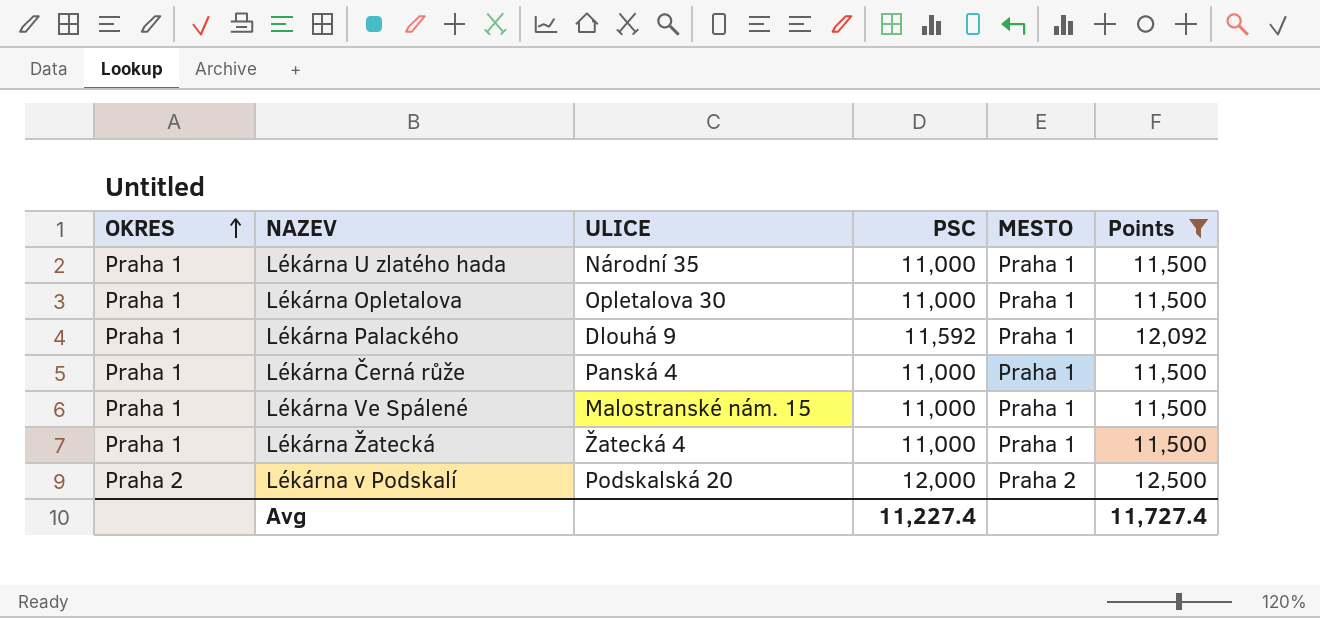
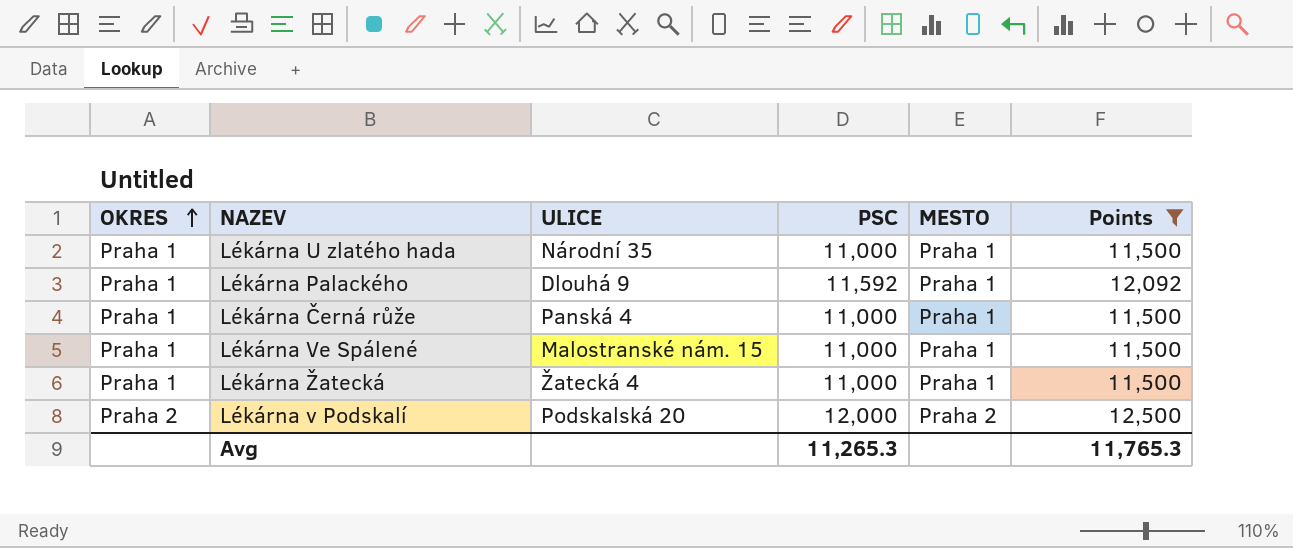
row Lékárna Opletalova: Praha 1 | Opletalova 30 | 11,000 | Praha 1 | 11,500 -> none
Avg | PSC: 11,227.4 -> 11,265.3
Avg | Points: 11,727.4 -> 11,765.3

